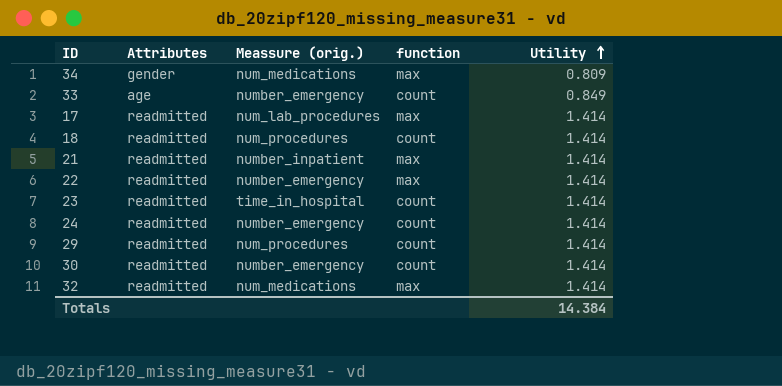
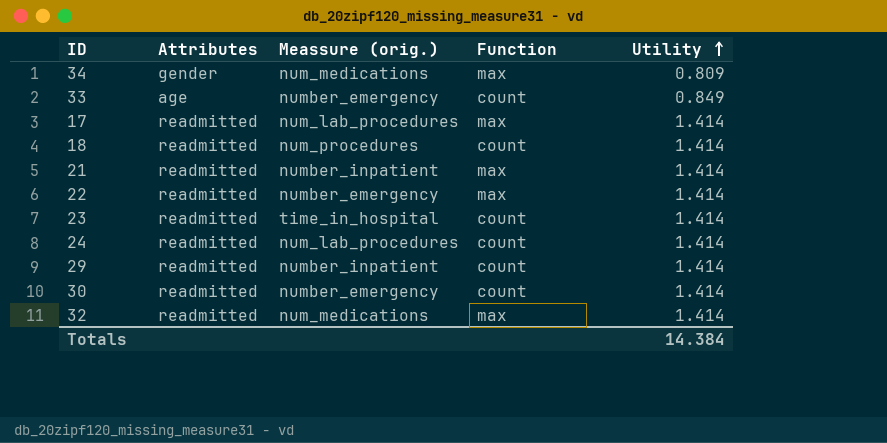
column name: function -> Function
24 | Meassure (orig.): number_emergency -> num_lab_procedures
29 | Meassure (orig.): num_procedures -> number_inpatient

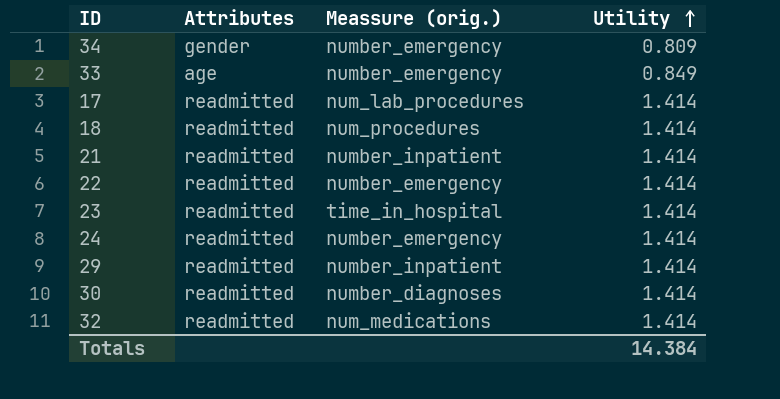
column Function | position: 4 -> none
34 | Meassure (orig.): num_medications -> number_emergency
24 | Meassure (orig.): num_lab_procedures -> number_emergency
30 | Meassure (orig.): number_emergency -> number_diagnoses

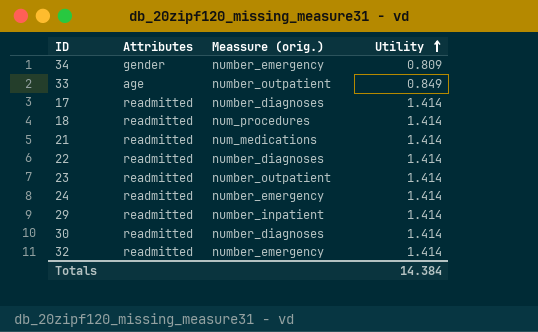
33 | Meassure (orig.): number_emergency -> number_outpatient
17 | Meassure (orig.): num_lab_procedures -> number_diagnoses
21 | Meassure (orig.): number_inpatient -> num_medications
22 | Meassure (orig.): number_emergency -> number_diagnoses
23 | Meassure (orig.): time_in_hospital -> number_outpatient
32 | Meassure (orig.): num_medications -> number_emergency

